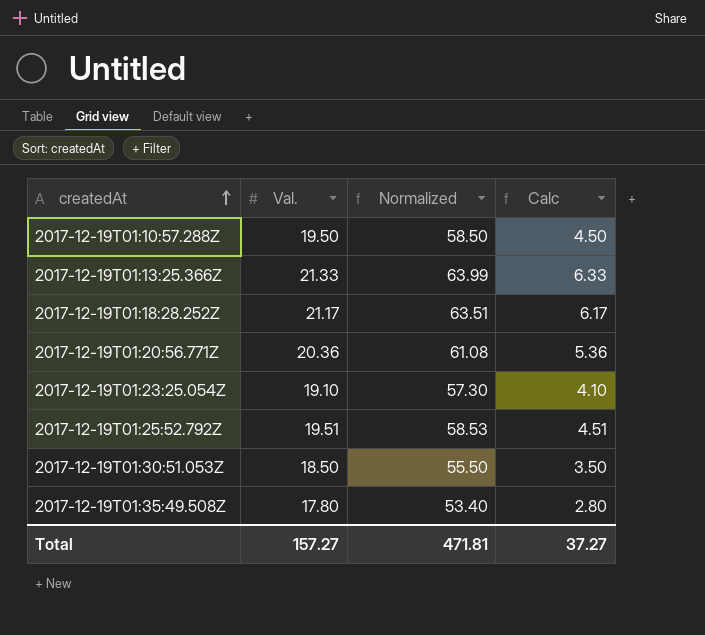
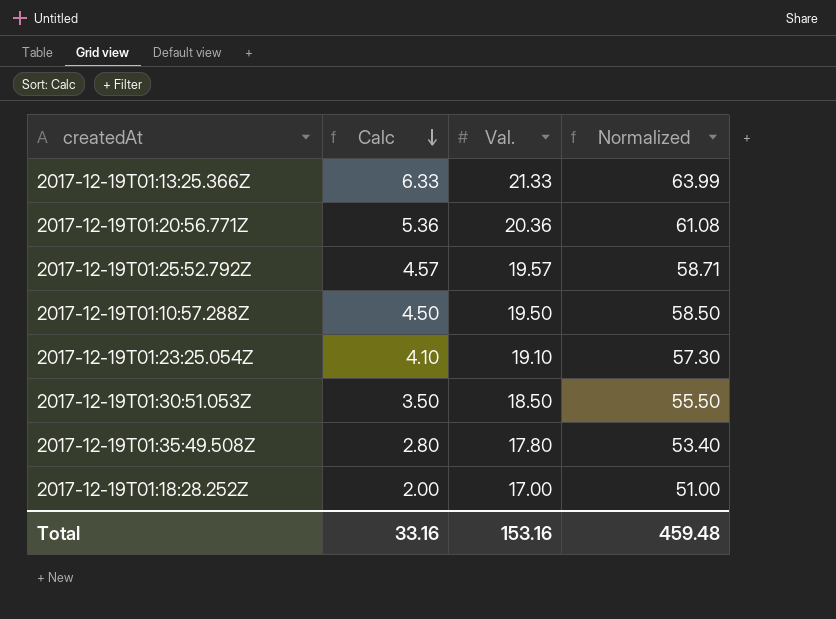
row order: createdAt ascending -> Calc descending
column Calc | position: 4 -> 2
2017-12-19T01:25:52.792Z | Calc: 4.51 -> 4.57
2017-12-19T01:25:52.792Z | Val.: 19.51 -> 19.57
2017-12-19T01:25:52.792Z | Normalized: 58.53 -> 58.71
2017-12-19T01:18:28.252Z | Calc: 6.17 -> 2.00
2017-12-19T01:18:28.252Z | Val.: 21.17 -> 17.00
2017-12-19T01:18:28.252Z | Normalized: 63.51 -> 51.00
Total | Calc: 37.27 -> 33.16
Total | Val.: 157.27 -> 153.16
Total | Normalized: 471.81 -> 459.48

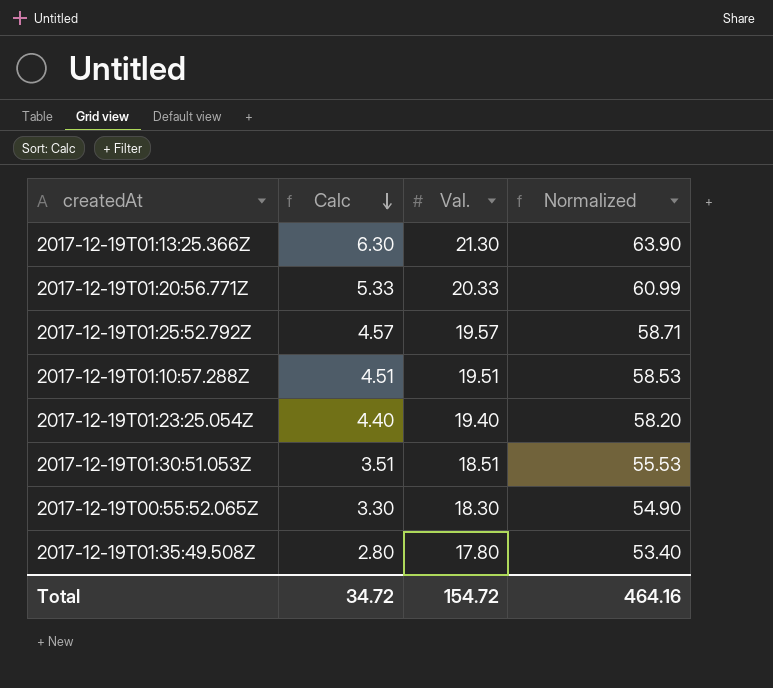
row 2017-12-19T01:18:28.252Z: 2.00 | 17.00 | 51.00 -> none
2017-12-19T01:13:25.366Z | Calc: 6.33 -> 6.30
2017-12-19T01:13:25.366Z | Val.: 21.33 -> 21.30
2017-12-19T01:13:25.366Z | Normalized: 63.99 -> 63.90
2017-12-19T01:20:56.771Z | Calc: 5.36 -> 5.33
2017-12-19T01:20:56.771Z | Val.: 20.36 -> 20.33
2017-12-19T01:20:56.771Z | Normalized: 61.08 -> 60.99
2017-12-19T01:10:57.288Z | Calc: 4.50 -> 4.51
2017-12-19T01:10:57.288Z | Val.: 19.50 -> 19.51
2017-12-19T01:10:57.288Z | Normalized: 58.50 -> 58.53
2017-12-19T01:23:25.054Z | Calc: 4.10 -> 4.40
2017-12-19T01:23:25.054Z | Val.: 19.10 -> 19.40
2017-12-19T01:23:25.054Z | Normalized: 57.30 -> 58.20
2017-12-19T01:30:51.053Z | Calc: 3.50 -> 3.51
2017-12-19T01:30:51.053Z | Val.: 18.50 -> 18.51
2017-12-19T01:30:51.053Z | Normalized: 55.50 -> 55.53
row 2017-12-19T00:55:52.065Z: none -> 3.30 | 18.30 | 54.90
Total | Calc: 33.16 -> 34.72
Total | Val.: 153.16 -> 154.72
Total | Normalized: 459.48 -> 464.16

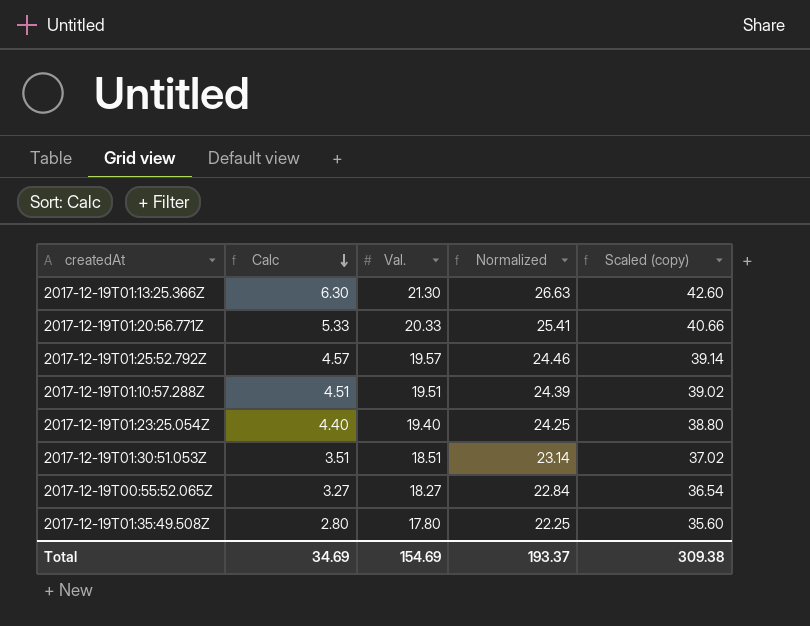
column Normalized | formula: [Val.] * 3 -> [Val.] * 1.25
column Scaled (copy) | formula: none -> [Val.] * 2
2017-12-19T00:55:52.065Z | Calc: 3.30 -> 3.27
2017-12-19T00:55:52.065Z | Val.: 18.30 -> 18.27
Total | Calc: 34.72 -> 34.69
Total | Val.: 154.72 -> 154.69
Total | Normalized: 464.16 -> 193.37

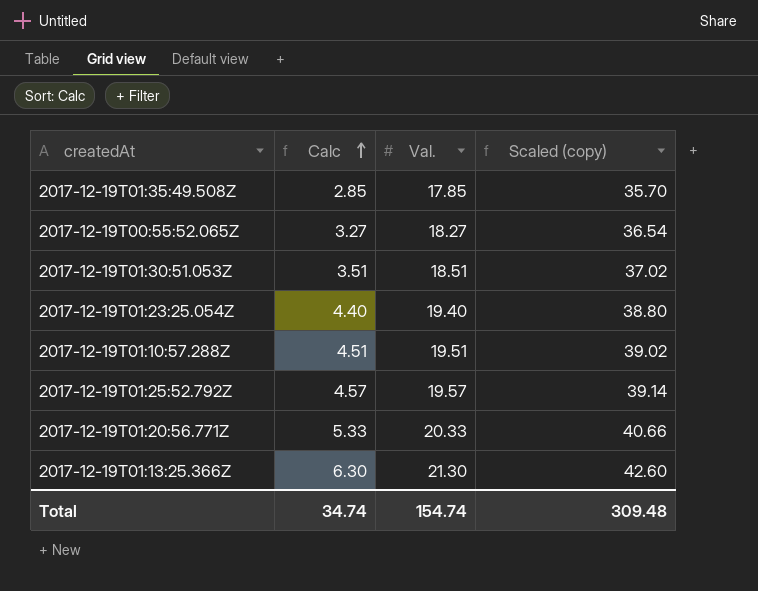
row order: Calc descending -> Calc ascending
column Normalized | formula: [Val.] * 1.25 -> none
2017-12-19T01:35:49.508Z | Calc: 2.80 -> 2.85
2017-12-19T01:35:49.508Z | Val.: 17.80 -> 17.85
2017-12-19T01:35:49.508Z | Scaled (copy): 35.60 -> 35.70
Total | Calc: 34.69 -> 34.74
Total | Val.: 154.69 -> 154.74
Total | Scaled (copy): 309.38 -> 309.48

